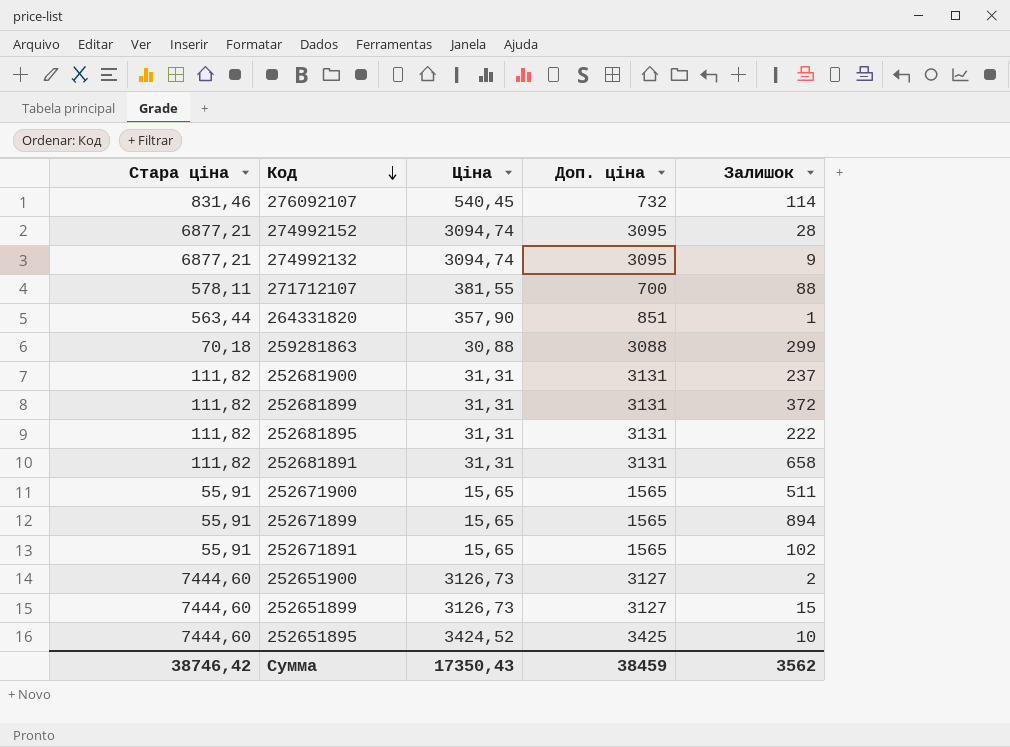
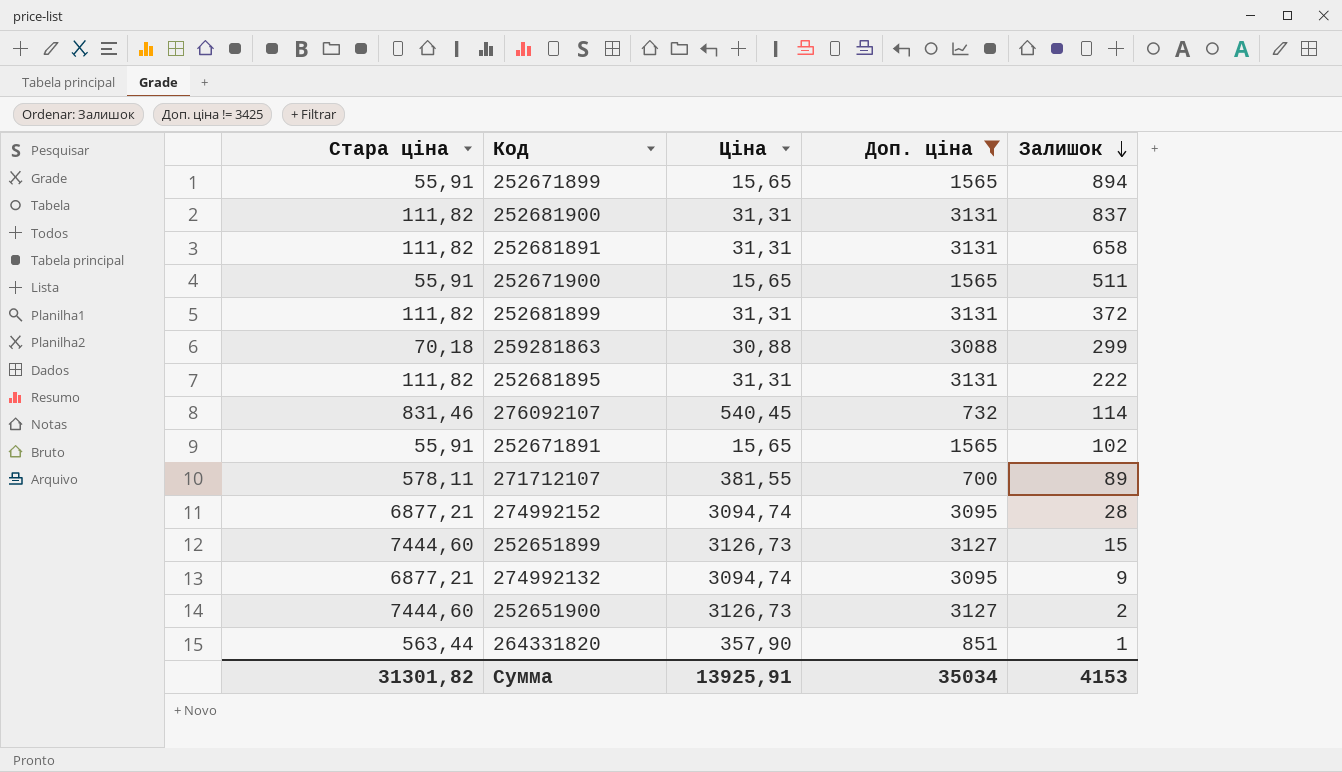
filter: none -> Доп. ціна != 3425
row order: Код descending -> Залишок descending
252681900 | Залишок: 237 -> 837
271712107 | Залишок: 88 -> 89
Сумма | Стара ціна: 38746,42 -> 31301,82
Сумма | Ціна: 17350,43 -> 13925,91
Сумма | Доп. ціна: 38459 -> 35034
Сумма | Залишок: 3562 -> 4153

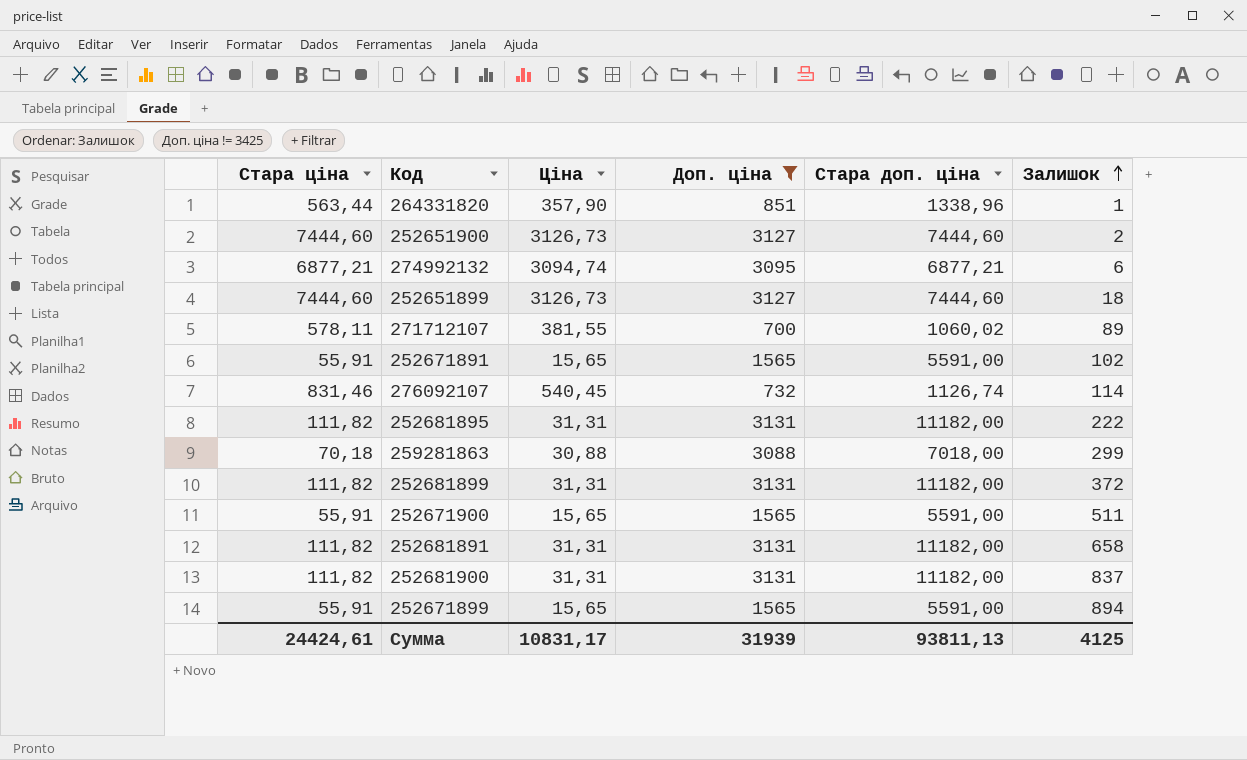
row order: Залишок descending -> Залишок ascending
column Стара доп. ціна | position: none -> 5
row 274992152: 6877,21 | 3094,74 | 3095 | 28 -> none
274992132 | Залишок: 9 -> 6
252651899 | Залишок: 15 -> 18
Сумма | Стара ціна: 31301,82 -> 24424,61
Сумма | Ціна: 13925,91 -> 10831,17
Сумма | Доп. ціна: 35034 -> 31939
Сумма | Залишок: 4153 -> 4125

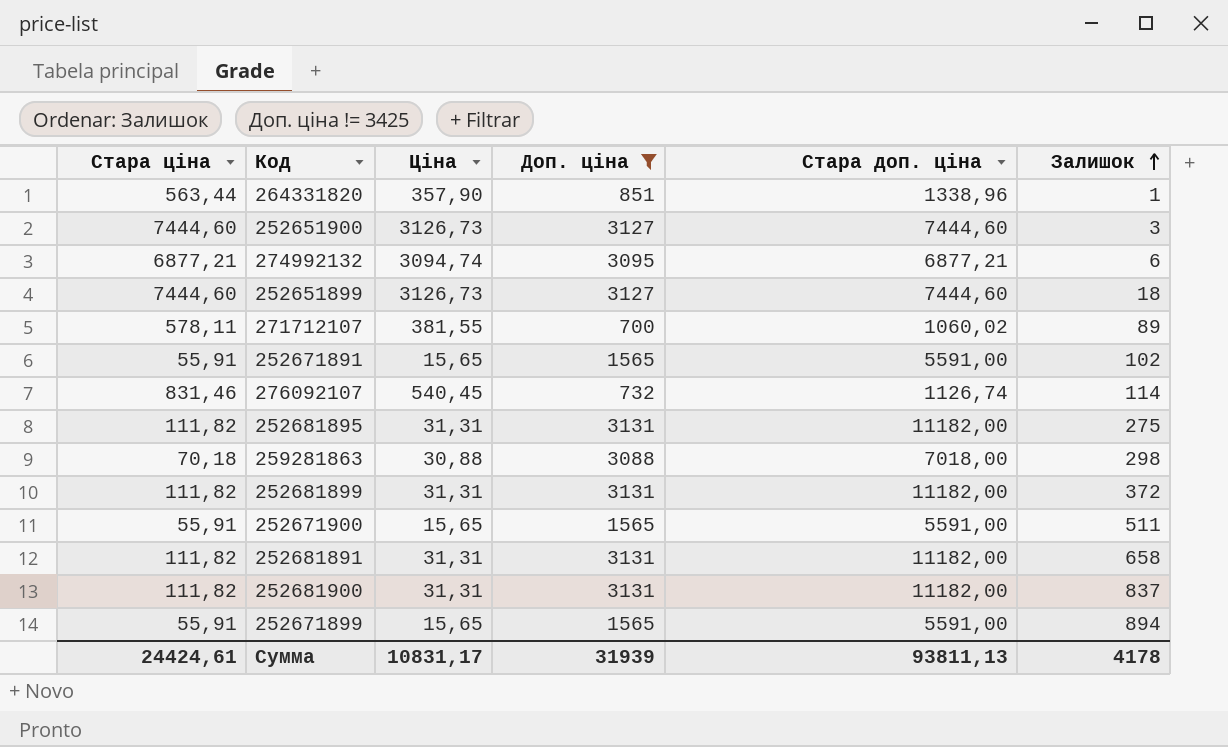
252651900 | Залишок: 2 -> 3
252681895 | Залишок: 222 -> 275
259281863 | Залишок: 299 -> 298
Сумма | Залишок: 4125 -> 4178

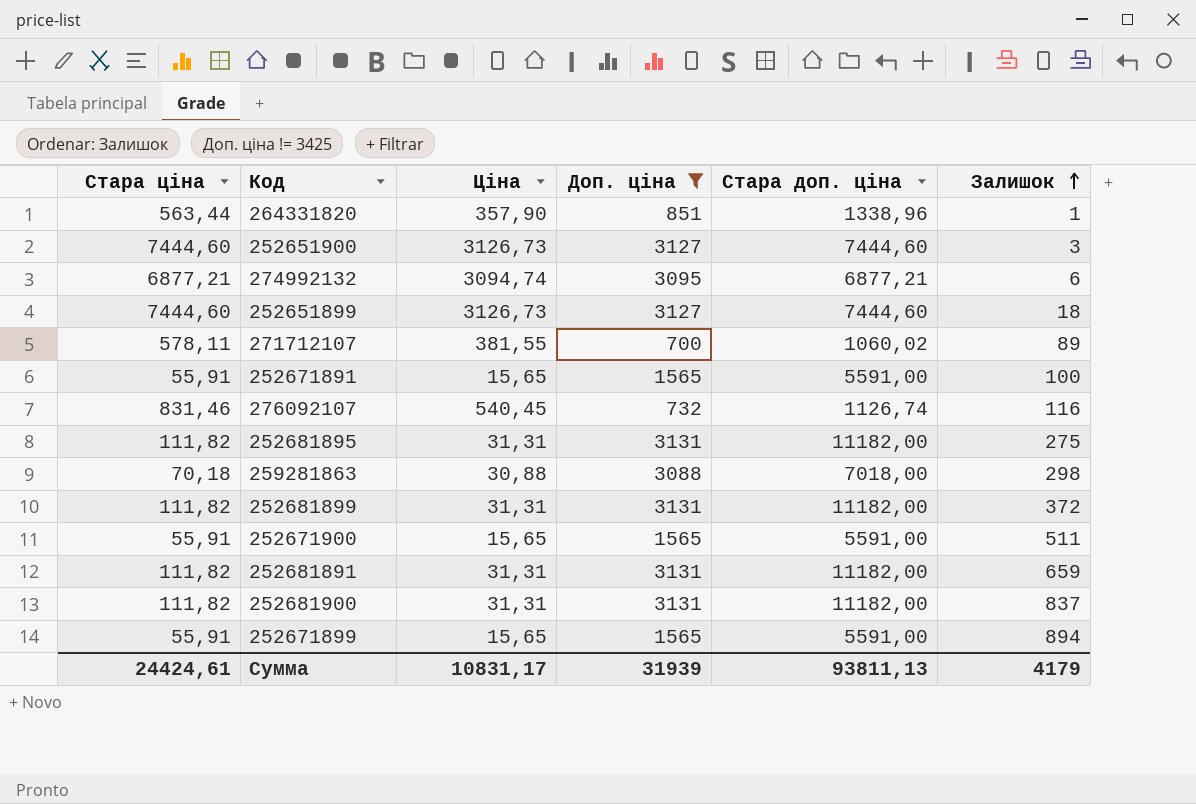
252671891 | Залишок: 102 -> 100
276092107 | Залишок: 114 -> 116
252681891 | Залишок: 658 -> 659
Сумма | Залишок: 4178 -> 4179

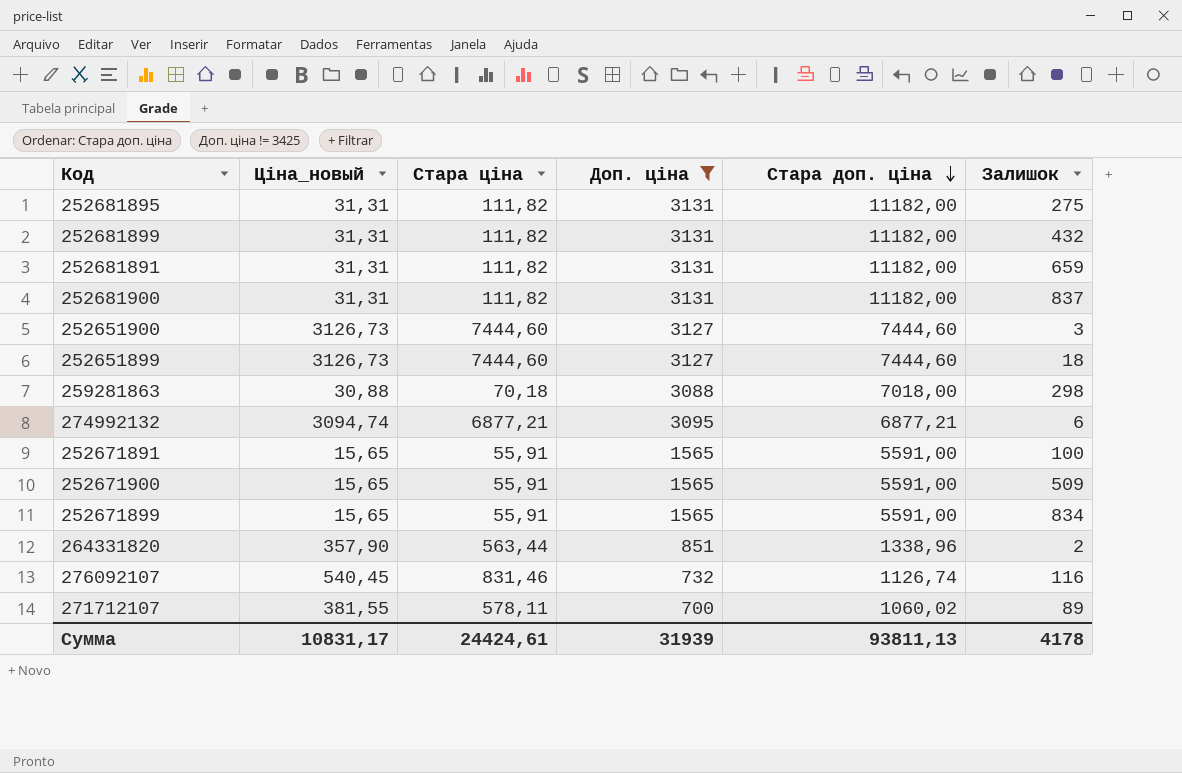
row order: Залишок ascending -> Стара доп. ціна descending
column name: Ціна -> Ціна_новый
column Стара ціна | position: 1 -> 3
252681899 | Залишок: 372 -> 432
252671900 | Залишок: 511 -> 509
252671899 | Залишок: 894 -> 834
264331820 | Залишок: 1 -> 2
Сумма | Залишок: 4179 -> 4178

